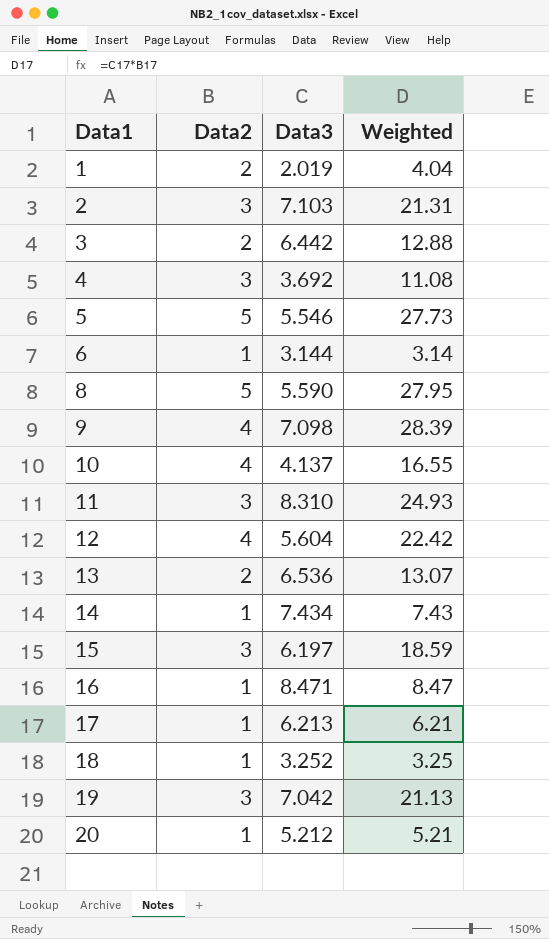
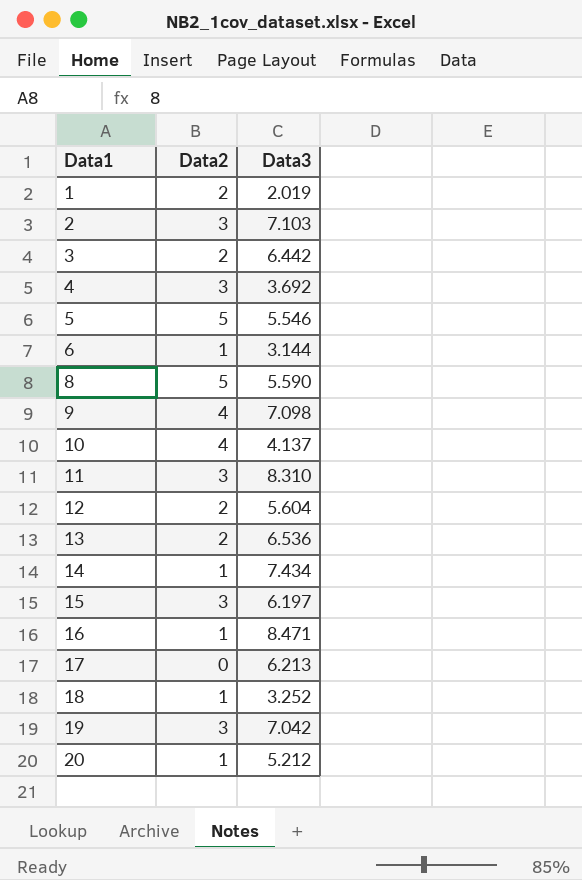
column Weighted | formula: [Data2] * [Data3] -> none
12 | Data2: 4 -> 2
17 | Data2: 1 -> 0

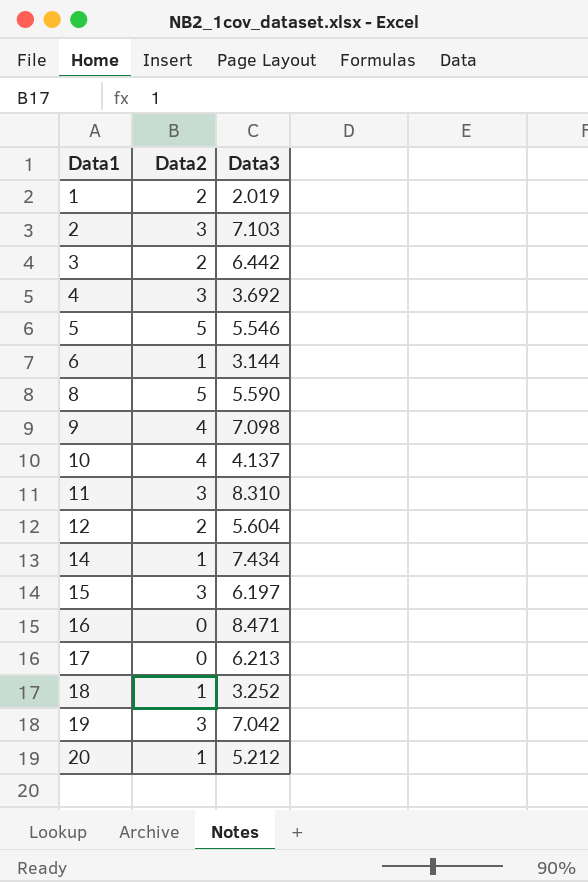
row 13: 2 | 6.536 -> none
16 | Data2: 1 -> 0

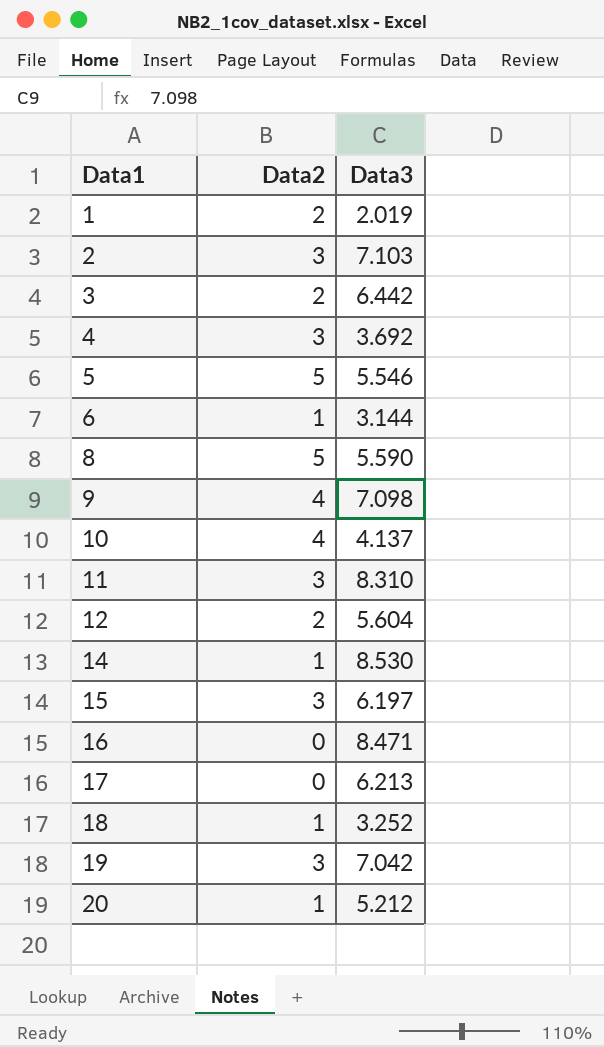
14 | Data3: 7.434 -> 8.530

